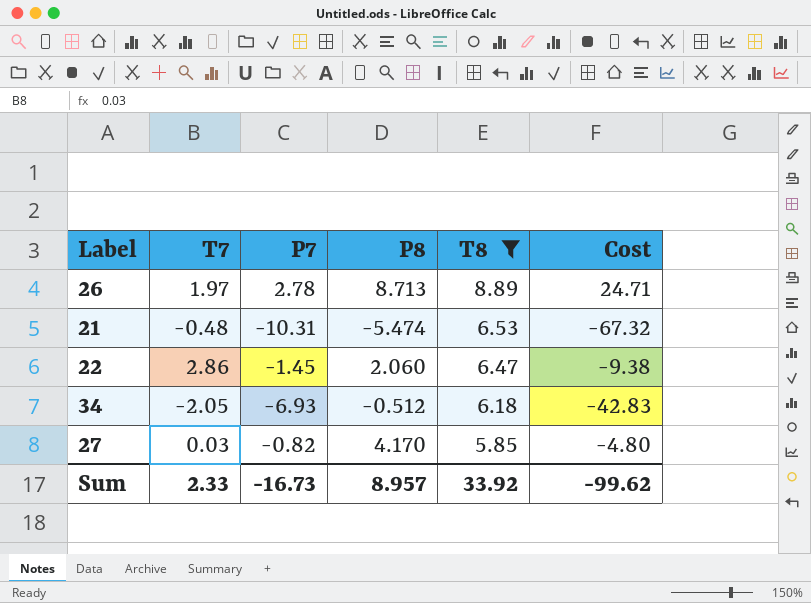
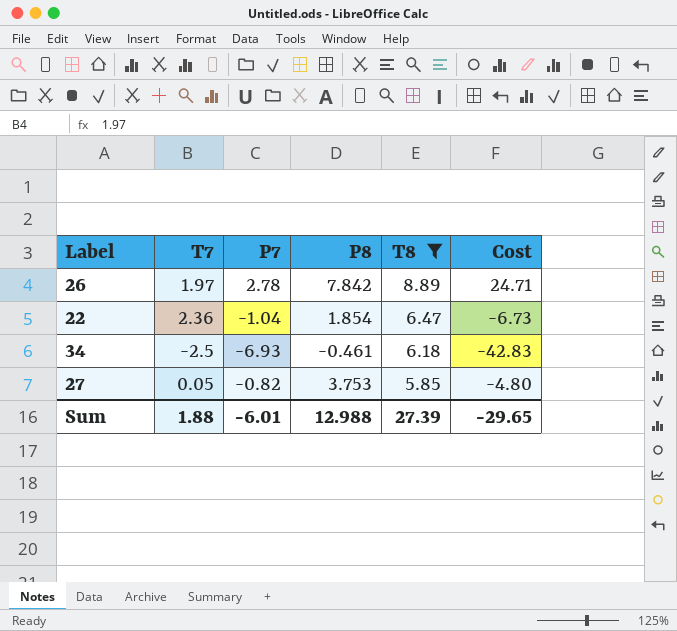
row 21: -0.48 | -10.31 | -5.474 | 6.53 | -67.32 -> none
26 | P8: 8.713 -> 7.842
22 | T7: 2.86 -> 2.36
22 | P7: -1.45 -> -1.04
22 | P8: 2.060 -> 1.854
22 | Cost: -9.38 -> -6.73
34 | T7: -2.05 -> -2.5
34 | P8: -0.512 -> -0.461
27 | T7: 0.03 -> 0.05
27 | P8: 4.170 -> 3.753
Sum | T7: 2.33 -> 1.88
Sum | P7: -16.73 -> -6.01
Sum | P8: 8.957 -> 12.988
Sum | T8: 33.92 -> 27.39
Sum | Cost: -99.62 -> -29.65

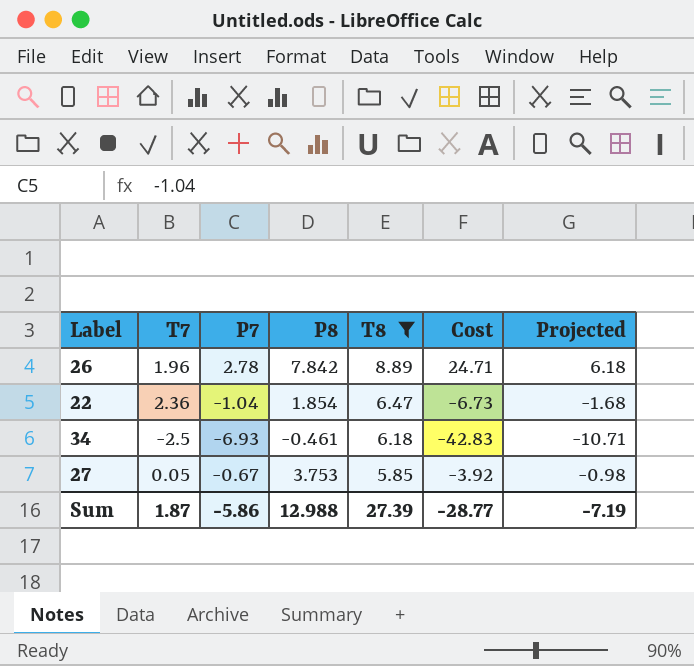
column Projected | formula: none -> [Cost] * 0.25
26 | T7: 1.97 -> 1.96
27 | P7: -0.82 -> -0.67
27 | Cost: -4.80 -> -3.92
Sum | T7: 1.88 -> 1.87
Sum | P7: -6.01 -> -5.86
Sum | Cost: -29.65 -> -28.77

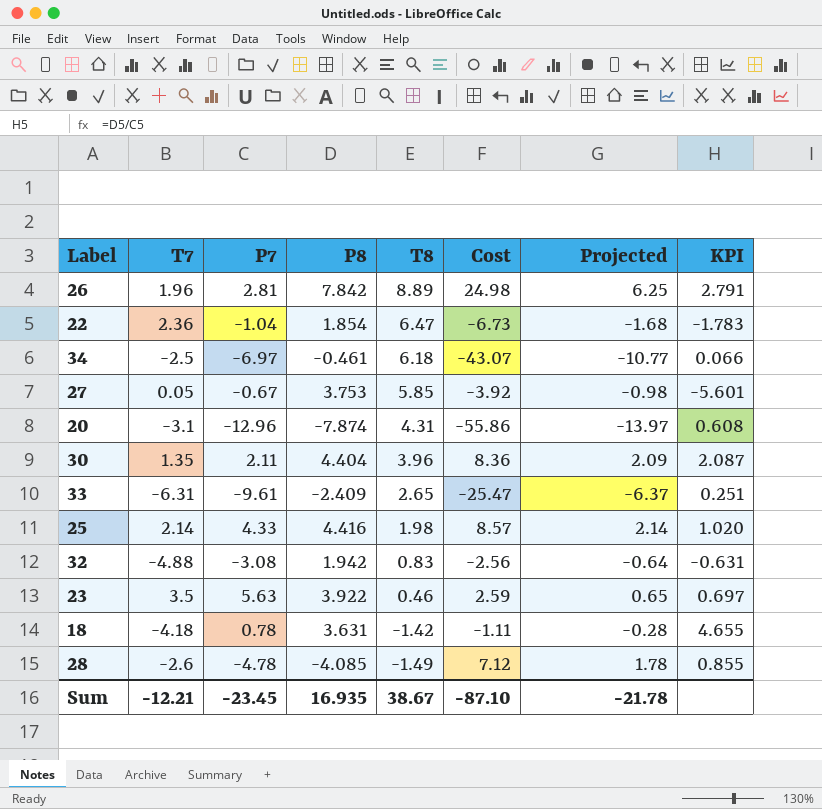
filter: T8 >= 5.85 -> none
column KPI | formula: none -> [P8] / [P7]
26 | P7: 2.78 -> 2.81
26 | Cost: 24.71 -> 24.98
26 | Projected: 6.18 -> 6.25
34 | P7: -6.93 -> -6.97
34 | Cost: -42.83 -> -43.07
34 | Projected: -10.71 -> -10.77
Sum | T7: 1.87 -> -12.21
Sum | P7: -5.86 -> -23.45
Sum | P8: 12.988 -> 16.935
Sum | T8: 27.39 -> 38.67
Sum | Cost: -28.77 -> -87.10
Sum | Projected: -7.19 -> -21.78

